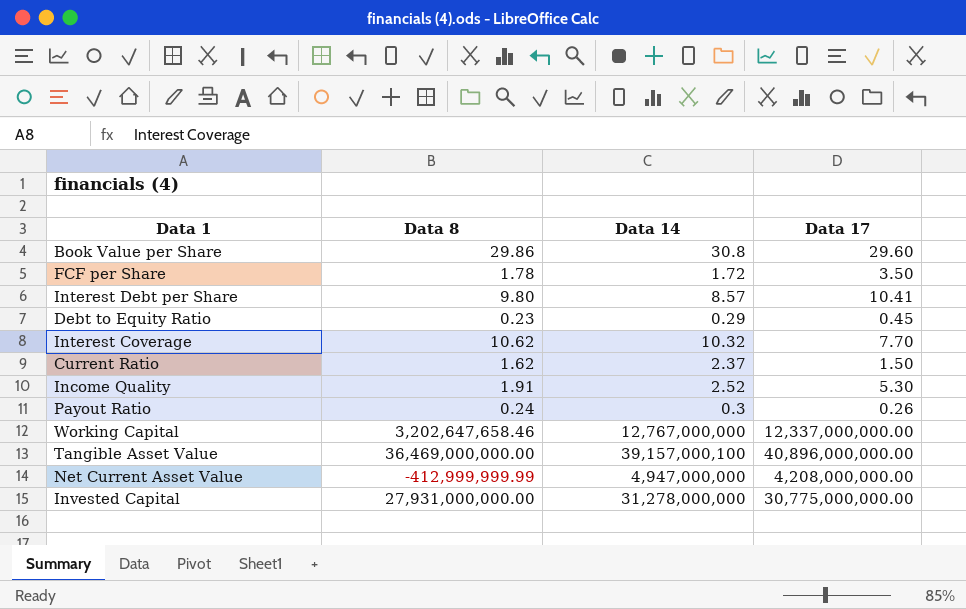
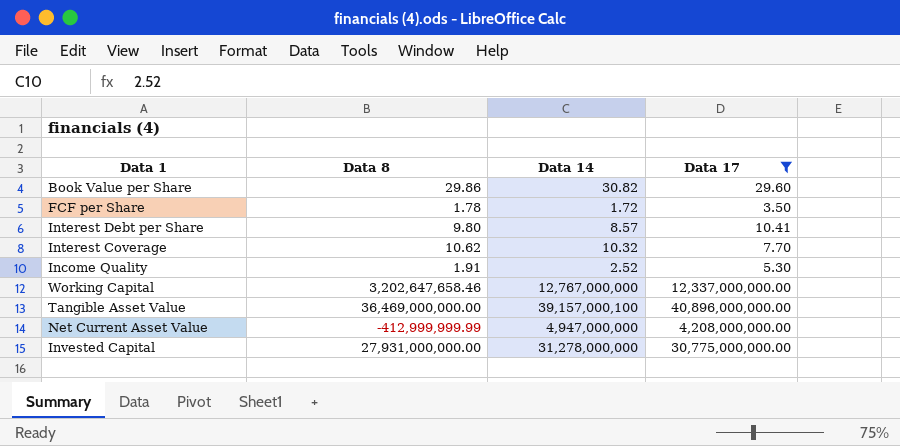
filter: none -> Data 17 >= 3.50
Book Value per Share | Data 14: 30.8 -> 30.82

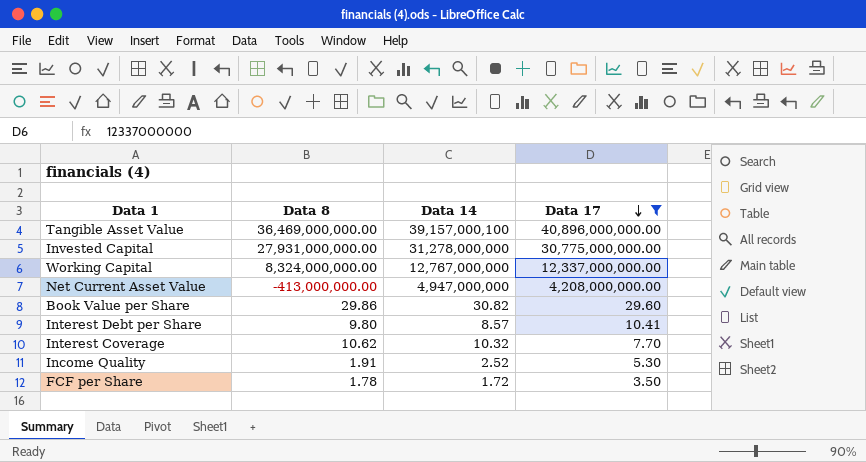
row order: none -> Data 17 descending
Working Capital | Data 8: 3,202,647,658.46 -> 8,324,000,000.00
Net Current Asset Value | Data 8: -412,999,999.99 -> -413,000,000.00

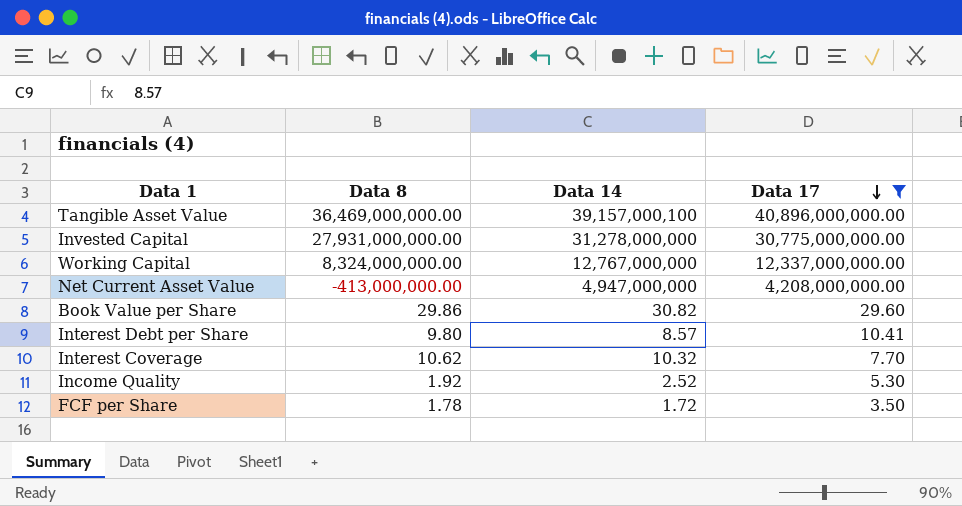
Income Quality | Data 8: 1.91 -> 1.92

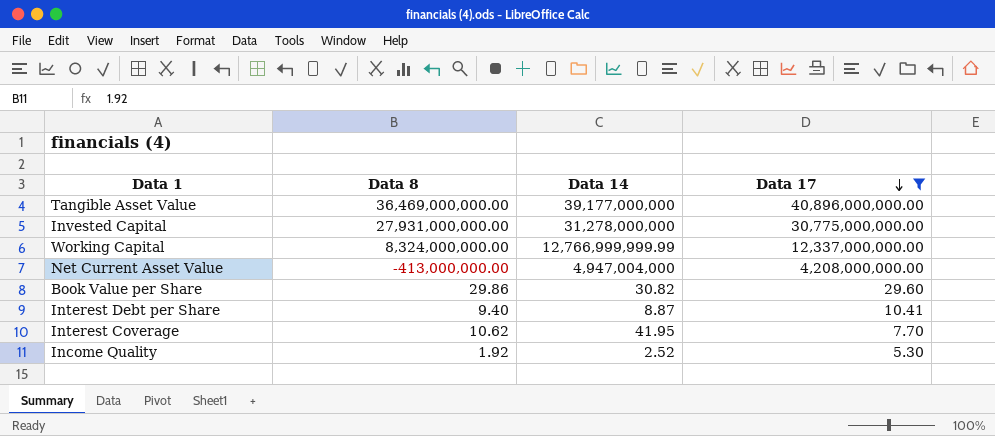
row FCF per Share: 1.78 | 1.72 | 3.50 -> none
Tangible Asset Value | Data 14: 39,157,000,100 -> 39,177,000,000
Working Capital | Data 14: 12,767,000,000 -> 12,766,999,999.99
Net Current Asset Value | Data 14: 4,947,000,000 -> 4,947,004,000
Interest Debt per Share | Data 8: 9.80 -> 9.40
Interest Debt per Share | Data 14: 8.57 -> 8.87
Interest Coverage | Data 14: 10.32 -> 41.95

